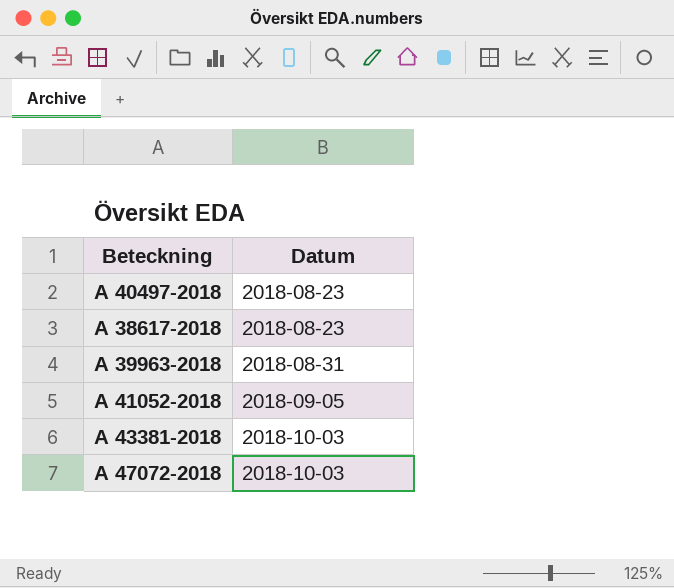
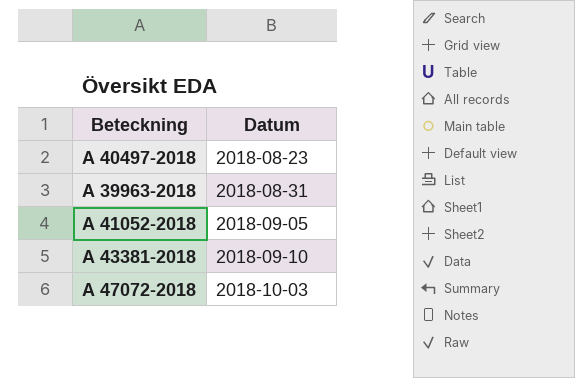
row A 38617-2018: 2018-08-23 -> none
A 43381-2018 | Datum: 2018-10-03 -> 2018-09-10

